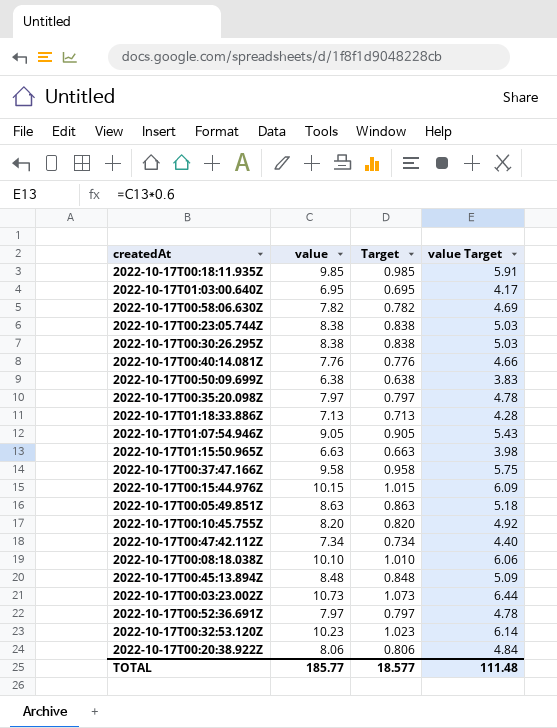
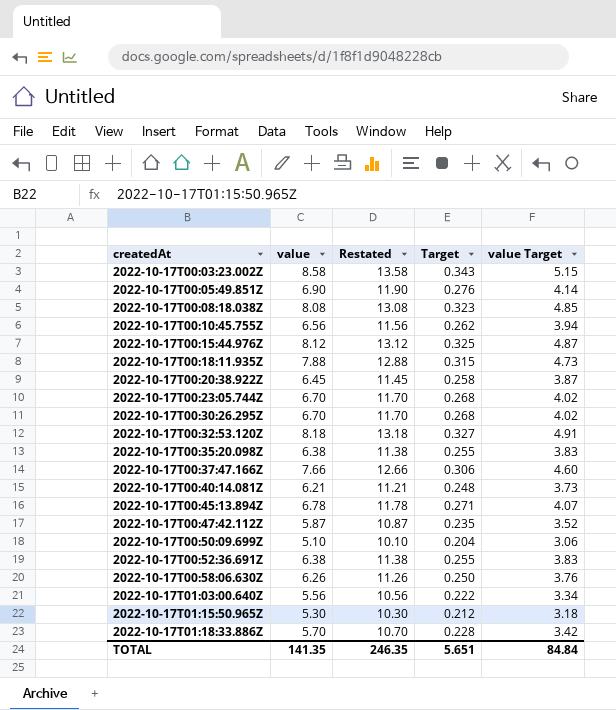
row order: none -> createdAt ascending
column Restated | formula: none -> [value] + 5
column Target | formula: [value] * 0.1 -> [value] * 0.04
row 2022-10-17T01:07:54.946Z: 9.05 | 0.905 | 5.43 -> none
2022-10-17T00:03:23.002Z | value: 10.73 -> 8.58
2022-10-17T00:03:23.002Z | value Target: 6.44 -> 5.15
2022-10-17T00:05:49.851Z | value: 8.63 -> 6.90
2022-10-17T00:05:49.851Z | value Target: 5.18 -> 4.14
2022-10-17T00:08:18.038Z | value: 10.10 -> 8.08
2022-10-17T00:08:18.038Z | value Target: 6.06 -> 4.85
2022-10-17T00:10:45.755Z | value: 8.20 -> 6.56
2022-10-17T00:10:45.755Z | value Target: 4.92 -> 3.94
2022-10-17T00:15:44.976Z | value: 10.15 -> 8.12
2022-10-17T00:15:44.976Z | value Target: 6.09 -> 4.87
2022-10-17T00:18:11.935Z | value: 9.85 -> 7.88
2022-10-17T00:18:11.935Z | value Target: 5.91 -> 4.73
2022-10-17T00:20:38.922Z | value: 8.06 -> 6.45
2022-10-17T00:20:38.922Z | value Target: 4.84 -> 3.87
2022-10-17T00:23:05.744Z | value: 8.38 -> 6.70
2022-10-17T00:23:05.744Z | value Target: 5.03 -> 4.02
2022-10-17T00:30:26.295Z | value: 8.38 -> 6.70
2022-10-17T00:30:26.295Z | value Target: 5.03 -> 4.02
2022-10-17T00:32:53.120Z | value: 10.23 -> 8.18
2022-10-17T00:32:53.120Z | value Target: 6.14 -> 4.91
2022-10-17T00:35:20.098Z | value: 7.97 -> 6.38
2022-10-17T00:35:20.098Z | value Target: 4.78 -> 3.83
2022-10-17T00:37:47.166Z | value: 9.58 -> 7.66
2022-10-17T00:37:47.166Z | value Target: 5.75 -> 4.60
2022-10-17T00:40:14.081Z | value: 7.76 -> 6.21
2022-10-17T00:40:14.081Z | value Target: 4.66 -> 3.73
2022-10-17T00:45:13.894Z | value: 8.48 -> 6.78
2022-10-17T00:45:13.894Z | value Target: 5.09 -> 4.07
2022-10-17T00:47:42.112Z | value: 7.34 -> 5.87
2022-10-17T00:47:42.112Z | value Target: 4.40 -> 3.52
2022-10-17T00:50:09.699Z | value: 6.38 -> 5.10
2022-10-17T00:50:09.699Z | value Target: 3.83 -> 3.06
2022-10-17T00:52:36.691Z | value: 7.97 -> 6.38
2022-10-17T00:52:36.691Z | value Target: 4.78 -> 3.83
2022-10-17T00:58:06.630Z | value: 7.82 -> 6.26
2022-10-17T00:58:06.630Z | value Target: 4.69 -> 3.76
2022-10-17T01:03:00.640Z | value: 6.95 -> 5.56
2022-10-17T01:03:00.640Z | value Target: 4.17 -> 3.34
2022-10-17T01:15:50.965Z | value: 6.63 -> 5.30
2022-10-17T01:15:50.965Z | value Target: 3.98 -> 3.18
2022-10-17T01:18:33.886Z | value: 7.13 -> 5.70
2022-10-17T01:18:33.886Z | value Target: 4.28 -> 3.42
TOTAL | value: 185.77 -> 141.35
TOTAL | Target: 18.577 -> 5.651
TOTAL | value Target: 111.48 -> 84.84

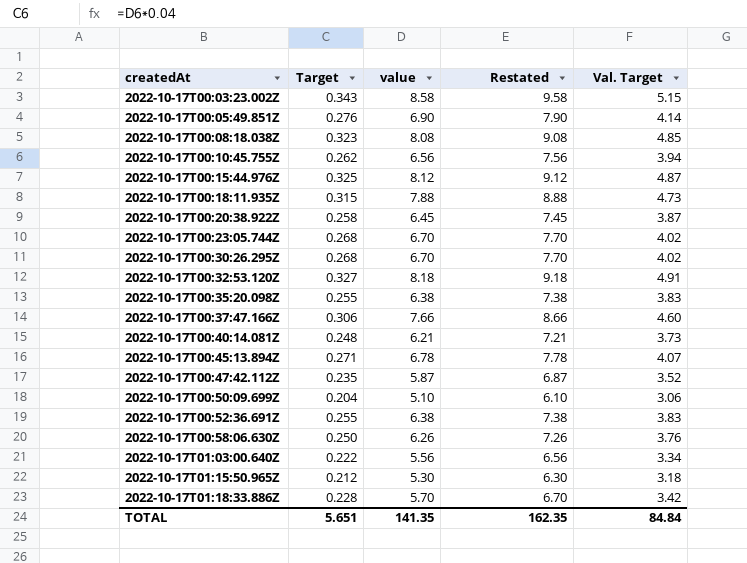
column Target | position: 4 -> 2
column Restated | formula: [value] + 5 -> [value] + 1
column name: value Target -> Val. Target
TOTAL | Restated: 246.35 -> 162.35

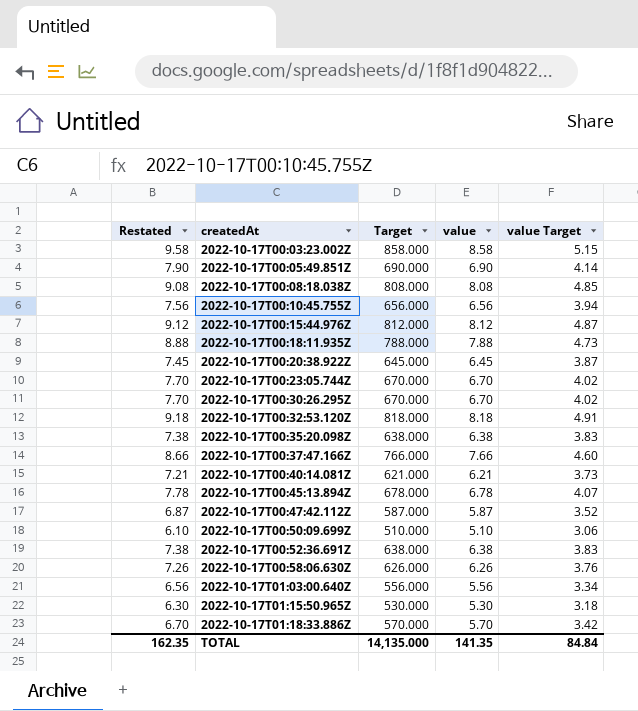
column Restated | position: 4 -> 1
column Target | formula: [value] * 0.04 -> [value] * 100
column name: Val. Target -> value Target
TOTAL | Target: 5.651 -> 14,135.000

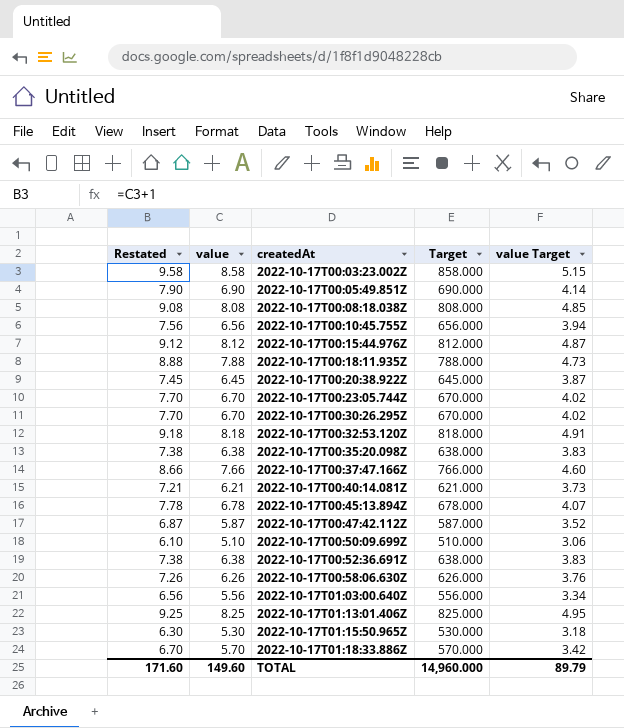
column value | position: 4 -> 2
row 2022-10-17T01:13:01.406Z: none -> 9.25 | 8.25 | 825.000 | 4.95
TOTAL | Restated: 162.35 -> 171.60
TOTAL | value: 141.35 -> 149.60
TOTAL | Target: 14,135.000 -> 14,960.000
TOTAL | value Target: 84.84 -> 89.79

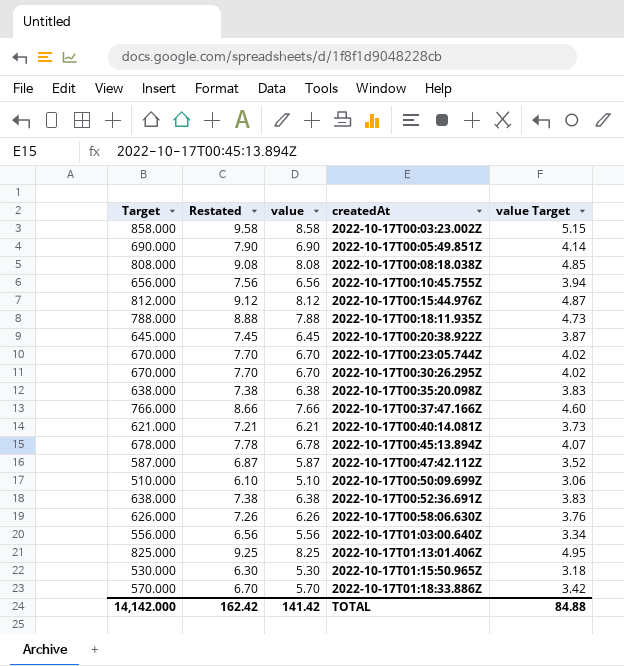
column Target | position: 4 -> 1
row 2022-10-17T00:32:53.120Z: 9.18 | 8.18 | 818.000 | 4.91 -> none
TOTAL | Target: 14,960.000 -> 14,142.000
TOTAL | Restated: 171.60 -> 162.42
TOTAL | value: 149.60 -> 141.42
TOTAL | value Target: 89.79 -> 84.88

